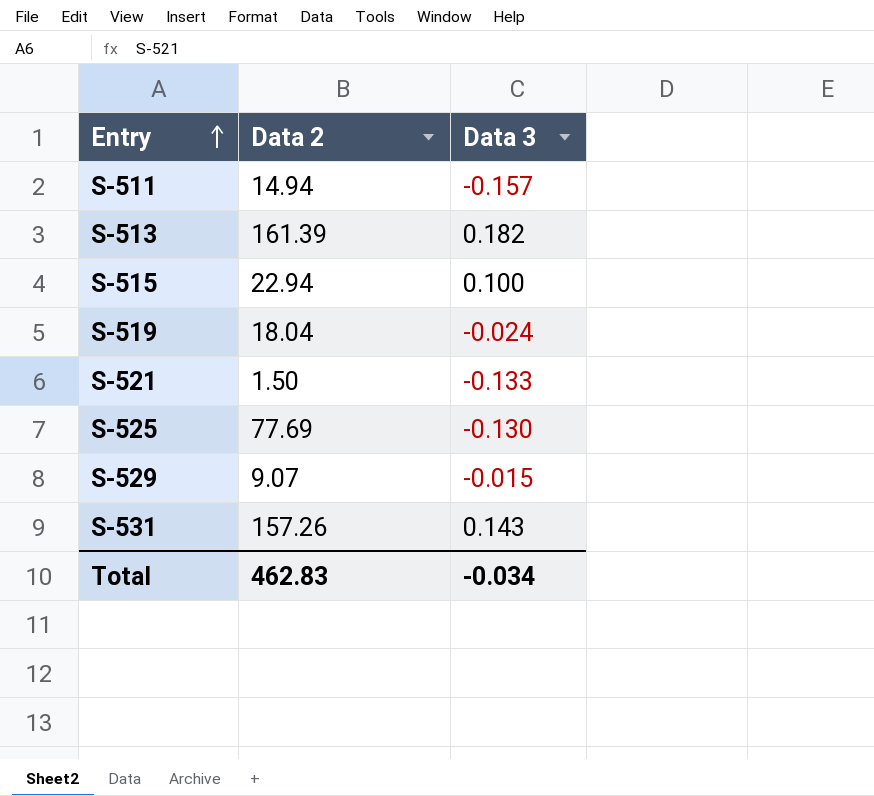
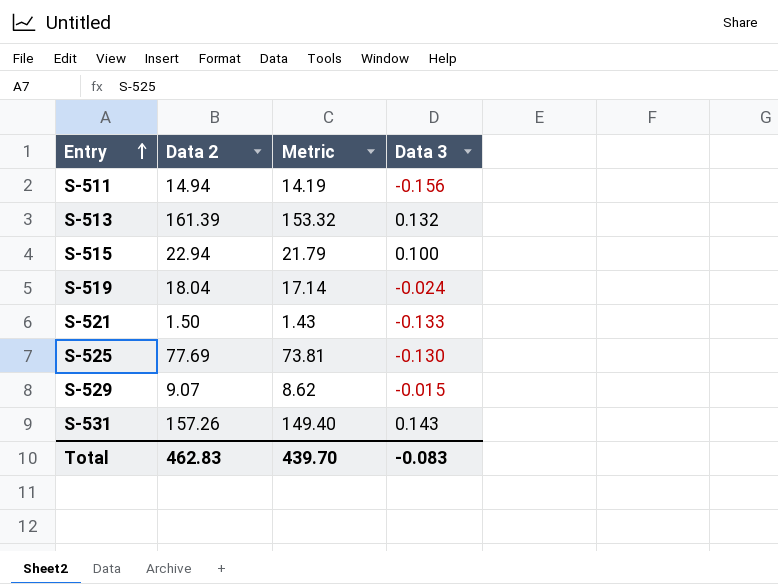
column Metric | formula: none -> [Data 2] * 0.95
S-511 | Data 3: -0.157 -> -0.156
S-513 | Data 3: 0.182 -> 0.132
Total | Data 3: -0.034 -> -0.083

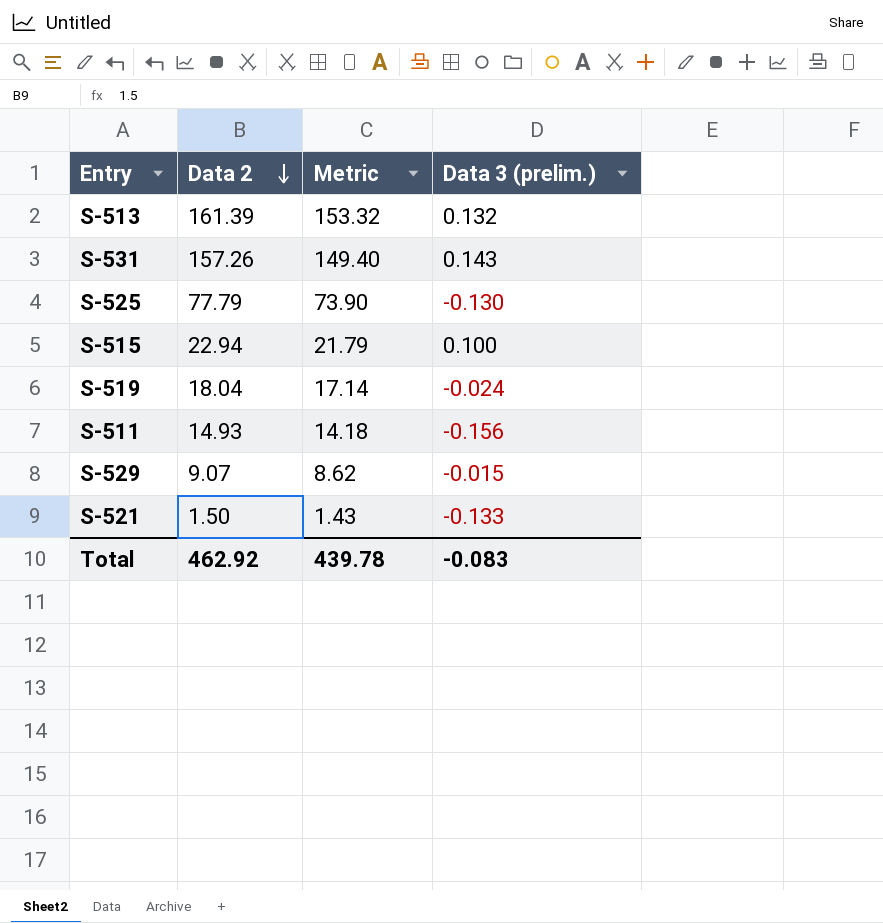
row order: Entry ascending -> Data 2 descending
column name: Data 3 -> Data 3 (prelim.)
S-525 | Data 2: 77.69 -> 77.79
S-525 | Metric: 73.81 -> 73.90
S-511 | Data 2: 14.94 -> 14.93
S-511 | Metric: 14.19 -> 14.18
Total | Data 2: 462.83 -> 462.92
Total | Metric: 439.70 -> 439.78

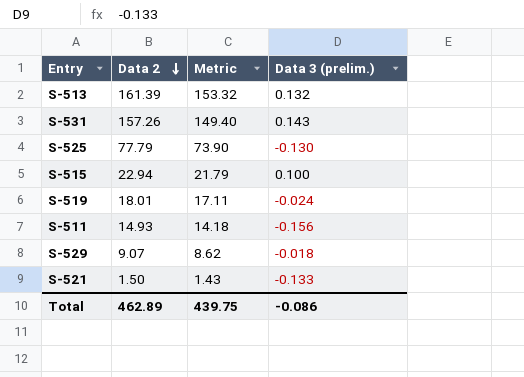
S-519 | Data 2: 18.04 -> 18.01
S-519 | Metric: 17.14 -> 17.11
S-529 | Data 3 (prelim.): -0.015 -> -0.018
Total | Data 2: 462.92 -> 462.89
Total | Metric: 439.78 -> 439.75
Total | Data 3 (prelim.): -0.083 -> -0.086

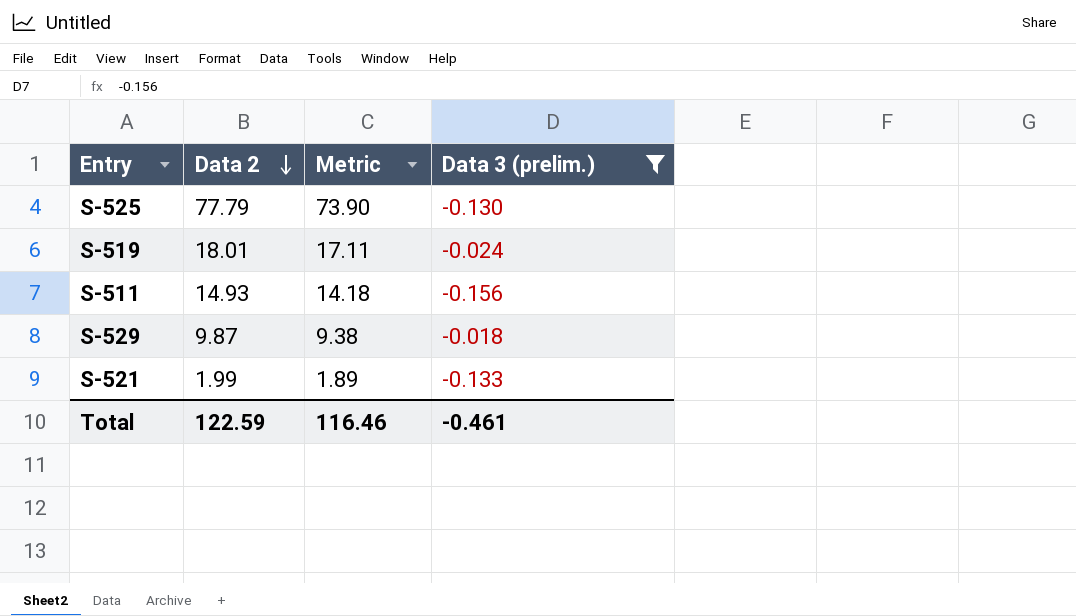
filter: none -> Data 3 (prelim.) <= -0.018
S-529 | Data 2: 9.07 -> 9.87
S-529 | Metric: 8.62 -> 9.38
S-521 | Data 2: 1.50 -> 1.99
S-521 | Metric: 1.43 -> 1.89
Total | Data 2: 462.89 -> 122.59
Total | Metric: 439.75 -> 116.46
Total | Data 3 (prelim.): -0.086 -> -0.461

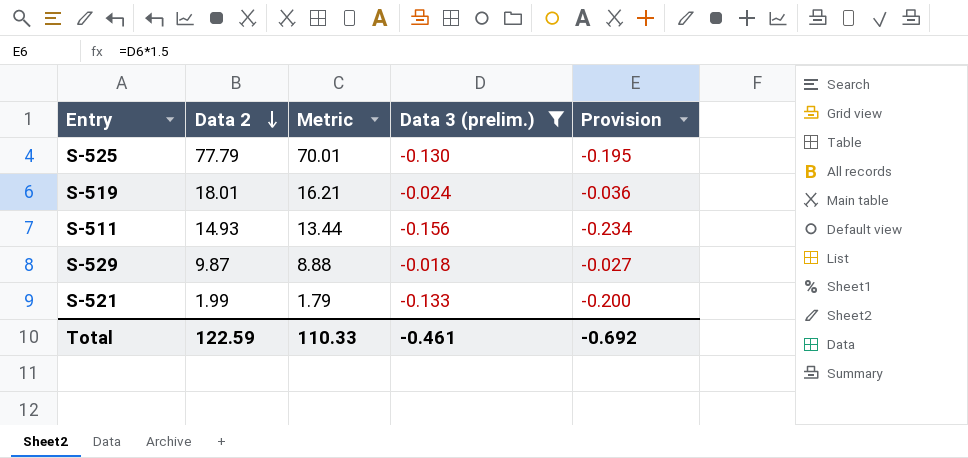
column Metric | formula: [Data 2] * 0.95 -> [Data 2] * 0.9
column Provision | formula: none -> [Data 3 (prelim.)] * 1.5
Total | Metric: 116.46 -> 110.33

